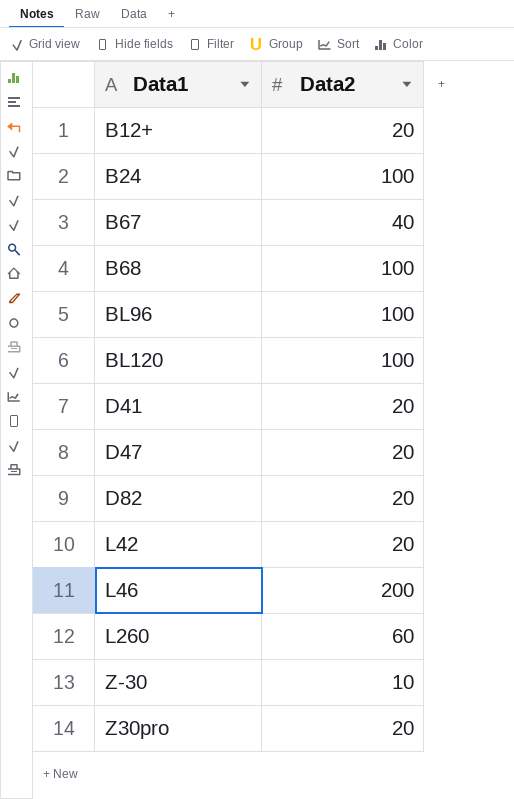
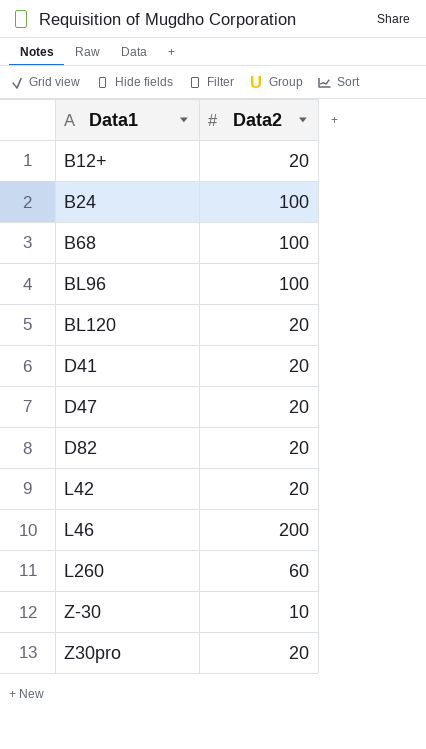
row B67: 40 -> none
BL120 | Data2: 100 -> 20

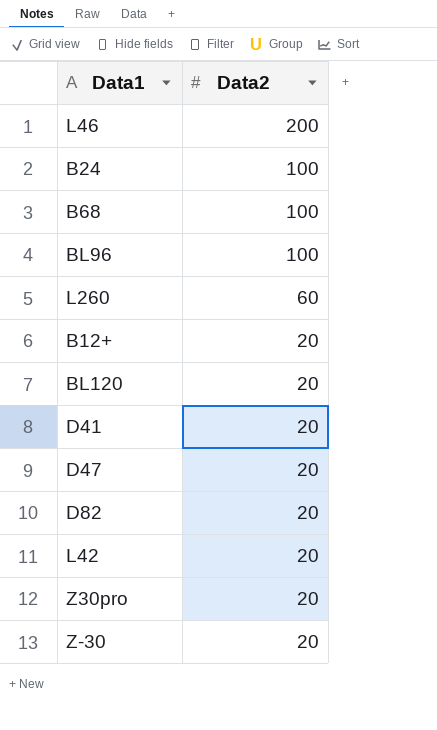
row order: none -> Data2 descending
Z-30 | Data2: 10 -> 20

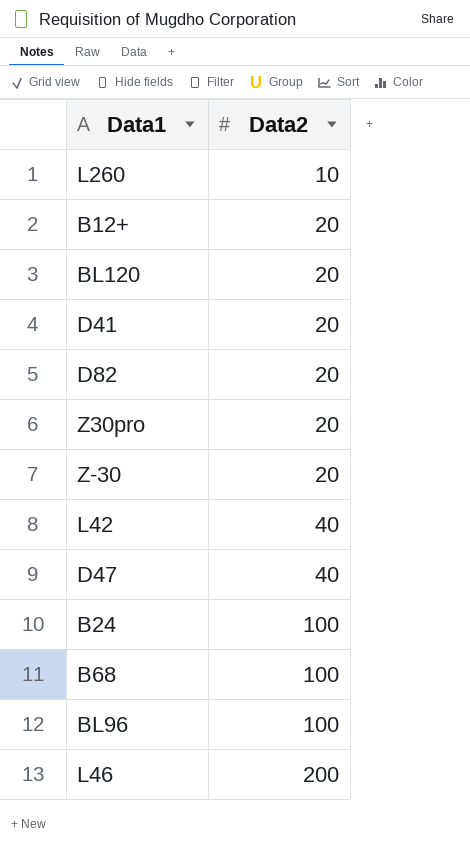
row order: Data2 descending -> Data2 ascending
L260 | Data2: 60 -> 10
L42 | Data2: 20 -> 40
D47 | Data2: 20 -> 40

